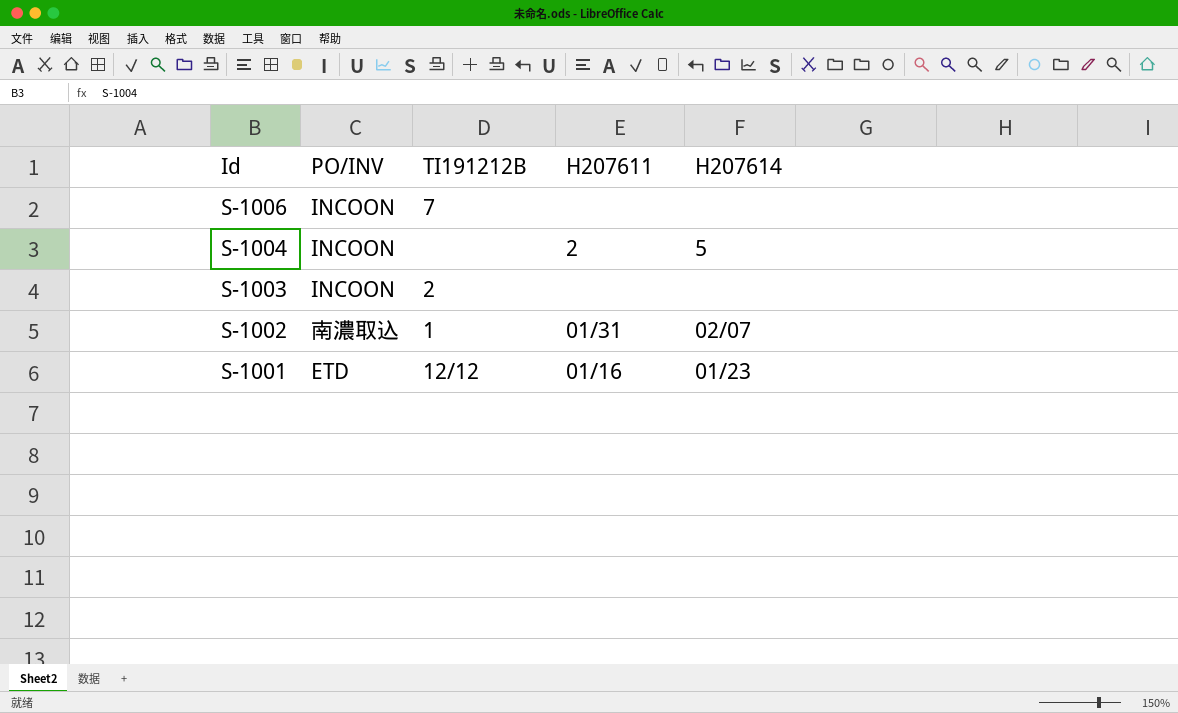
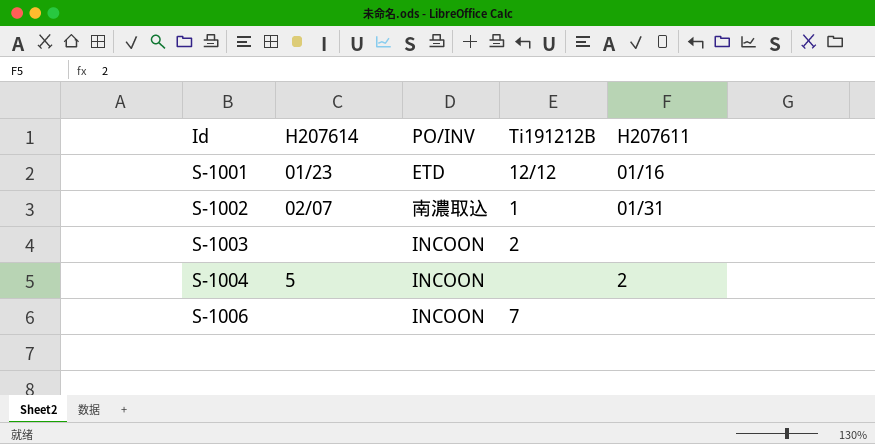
row order: Id descending -> Id ascending
column H207614 | position: 5 -> 2
column name: TI191212B -> Ti191212B

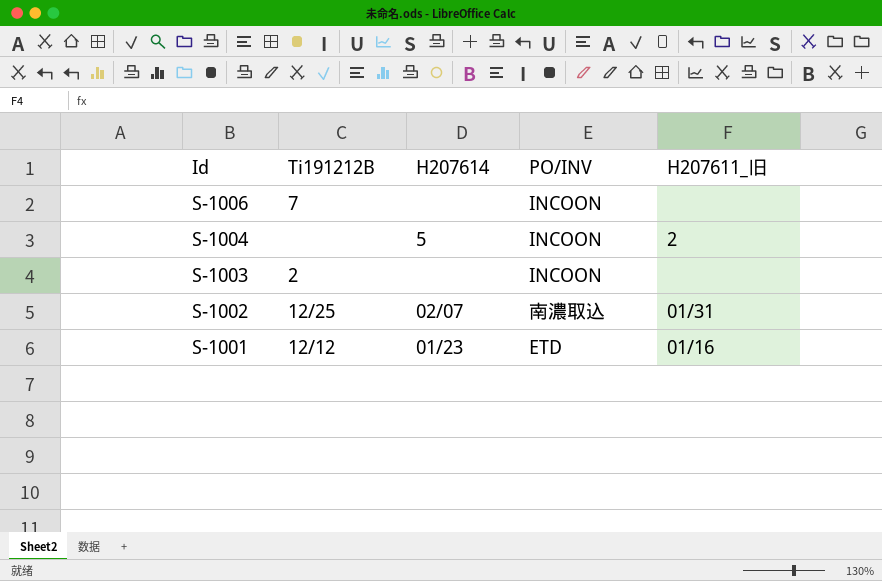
row order: Id ascending -> Id descending
column Ti191212B | position: 4 -> 2
column name: H207611 -> H207611_旧
S-1002 | Ti191212B: 1 -> 12/25

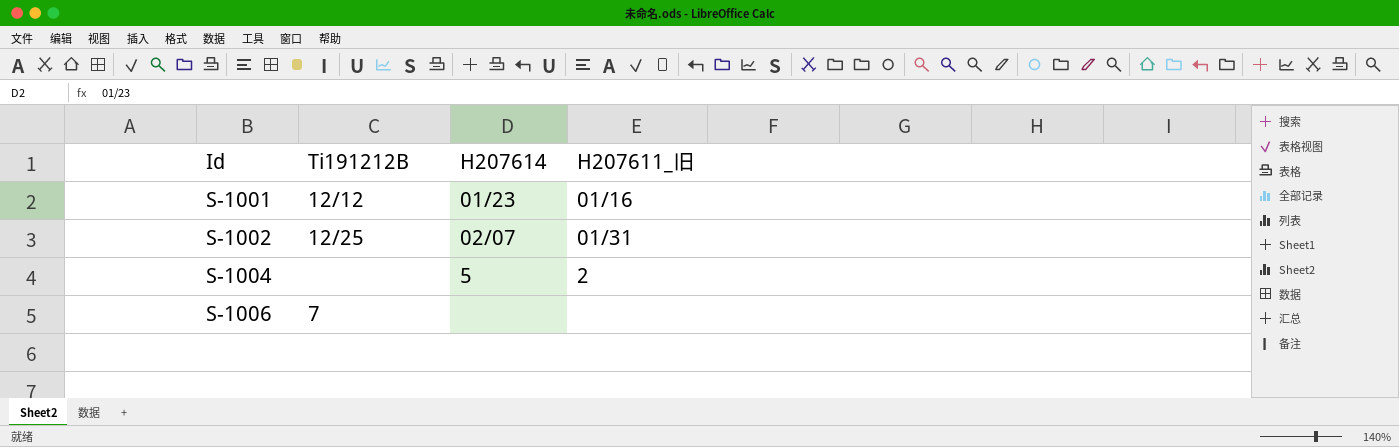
row order: Id descending -> Id ascending
column PO/INV | position: 4 -> none
row S-1003: 2 | none | INCOON | none -> none

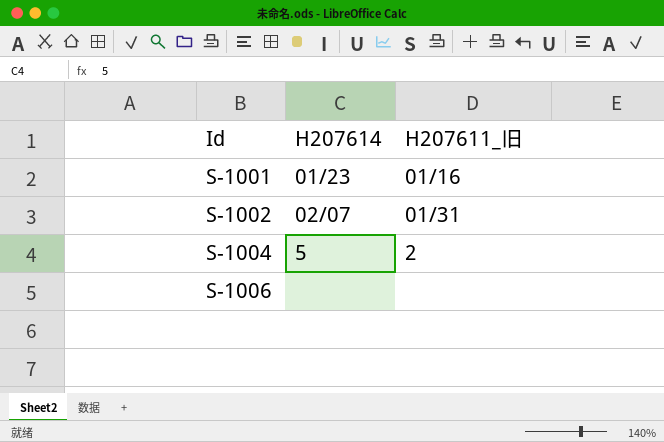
column Ti191212B | position: 2 -> none

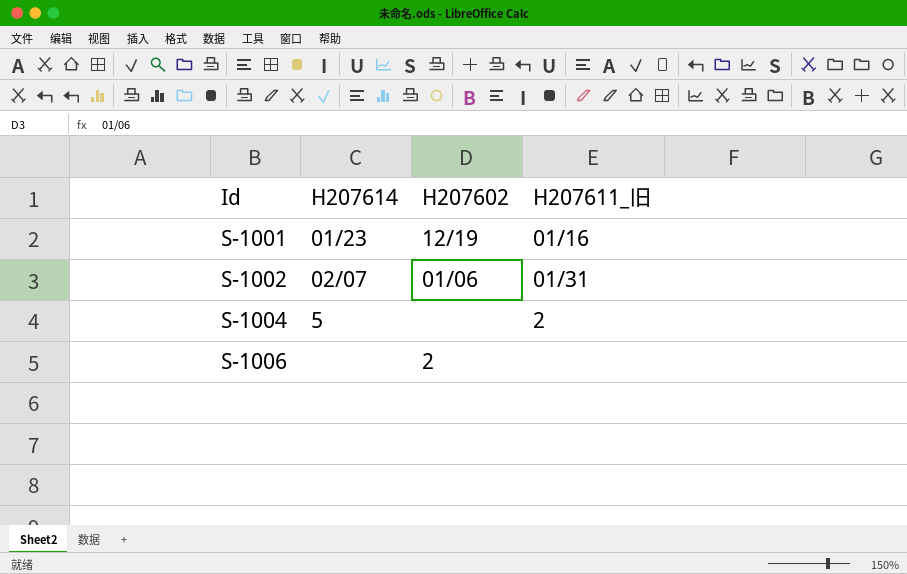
column H207602 | position: none -> 3

